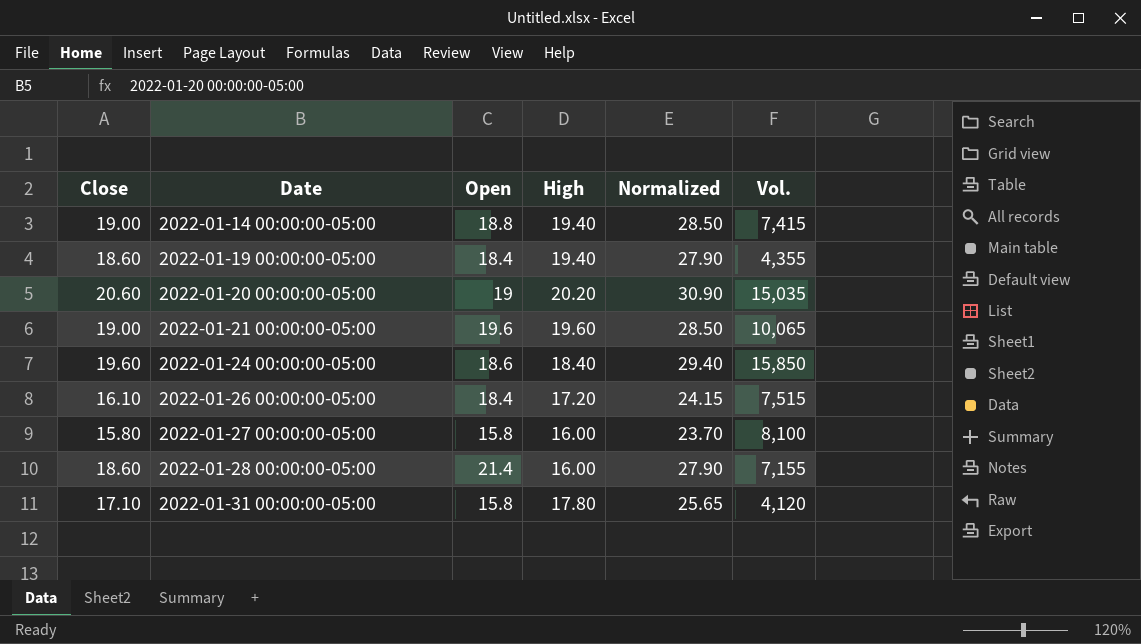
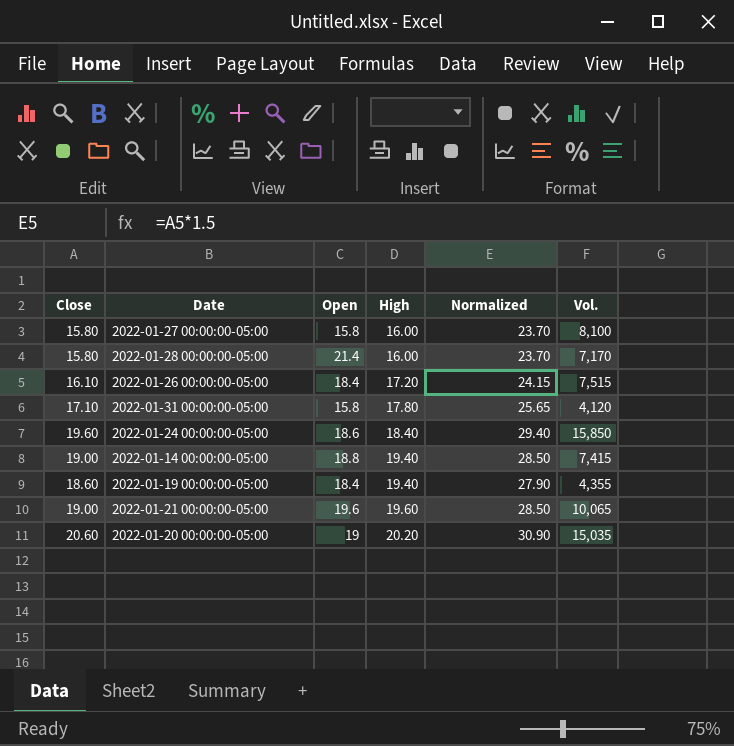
row order: Date ascending -> High ascending
2022-01-28 00:00:00-05:00 | Close: 18.60 -> 15.80
2022-01-28 00:00:00-05:00 | Normalized: 27.90 -> 23.70
2022-01-28 00:00:00-05:00 | Vol.: 7,155 -> 7,170

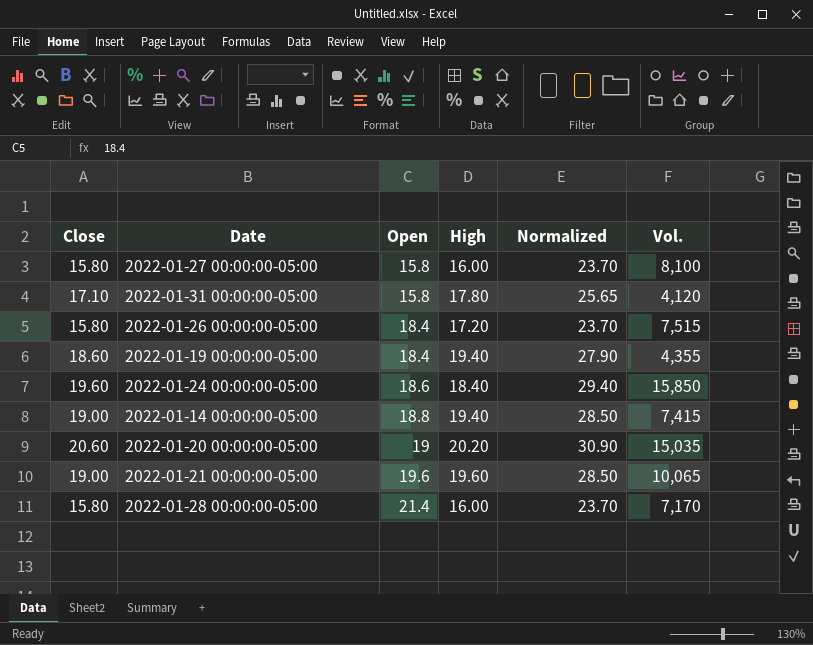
row order: High ascending -> Open ascending
2022-01-26 00:00:00-05:00 | Close: 16.10 -> 15.80
2022-01-26 00:00:00-05:00 | Normalized: 24.15 -> 23.70

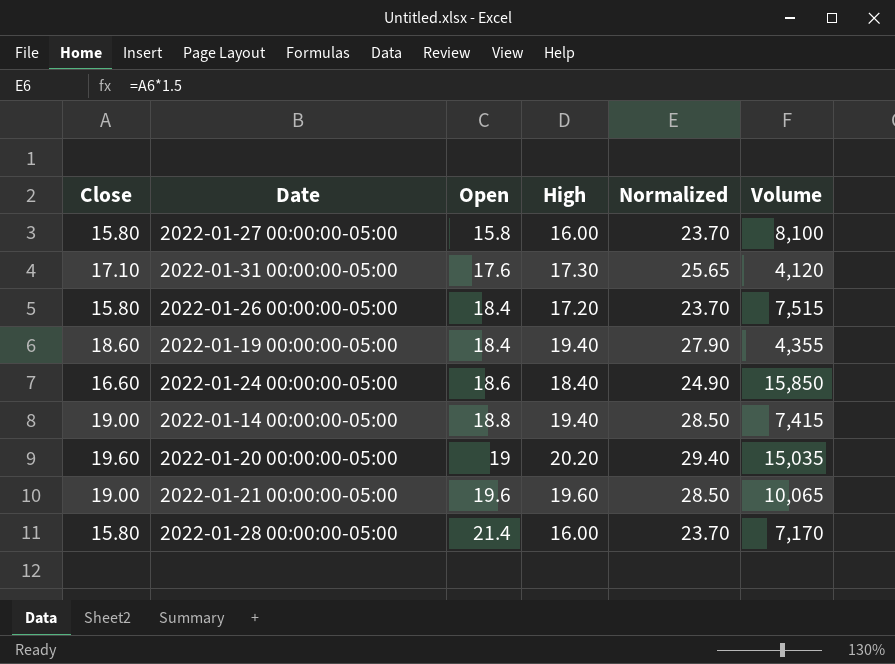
column name: Vol. -> Volume
2022-01-31 00:00:00-05:00 | Open: 15.8 -> 17.6
2022-01-31 00:00:00-05:00 | High: 17.80 -> 17.30
2022-01-24 00:00:00-05:00 | Close: 19.60 -> 16.60
2022-01-24 00:00:00-05:00 | Normalized: 29.40 -> 24.90
2022-01-20 00:00:00-05:00 | Close: 20.60 -> 19.60
2022-01-20 00:00:00-05:00 | Normalized: 30.90 -> 29.40

